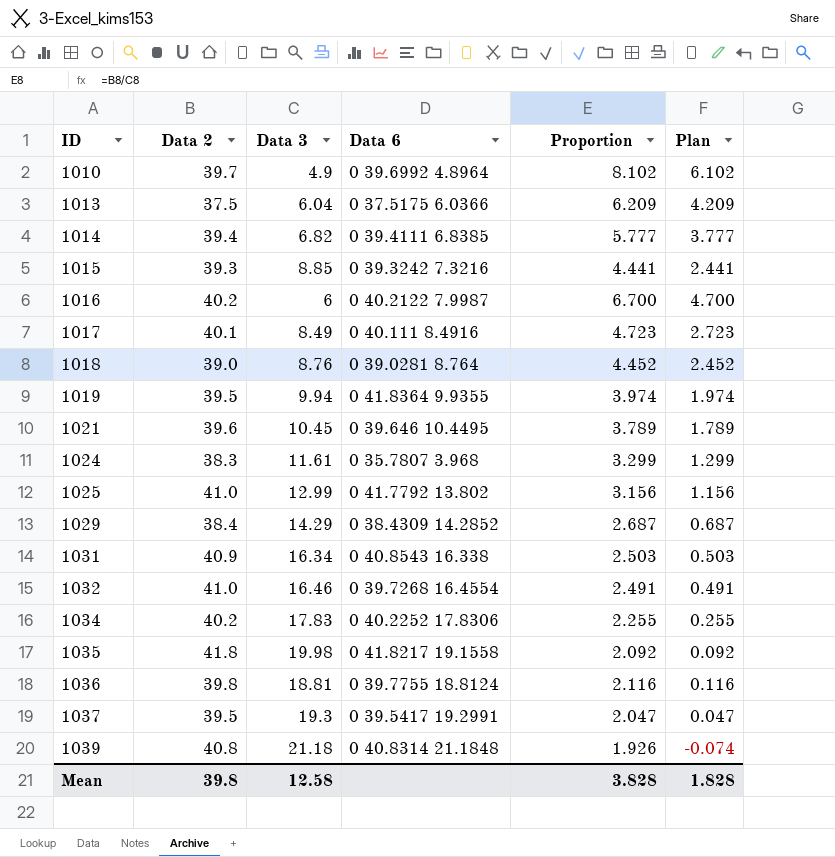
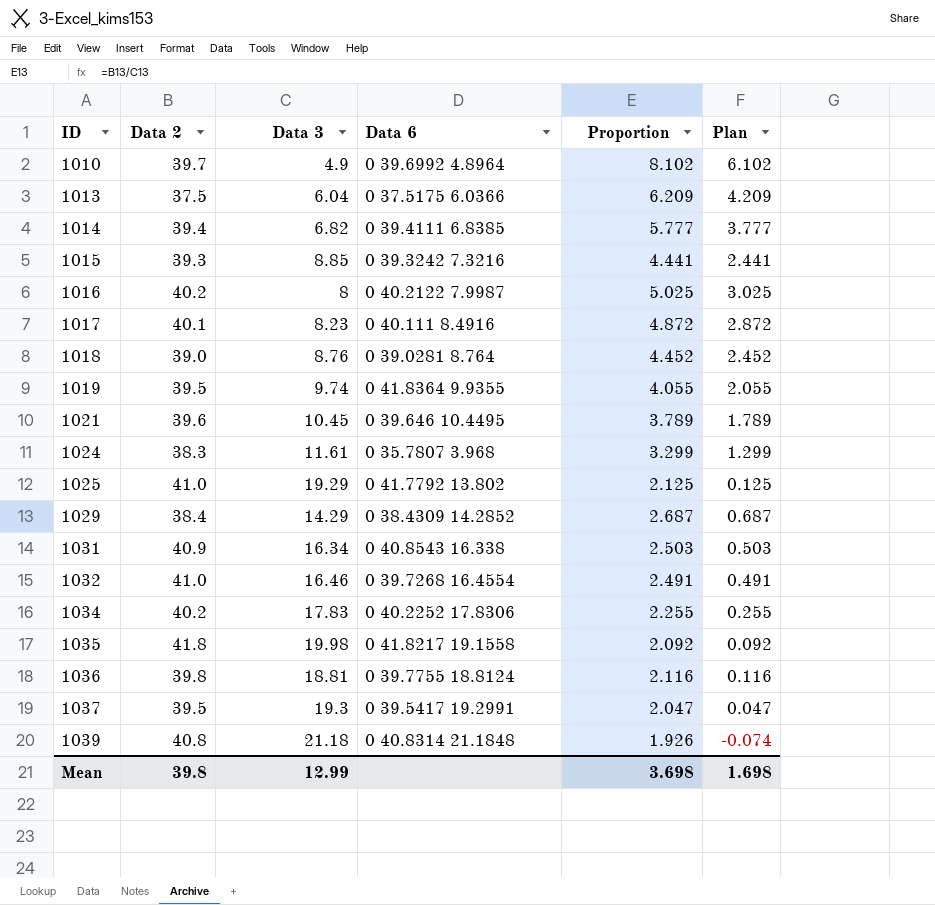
1016 | Data 3: 6 -> 8
1016 | Proportion: 6.700 -> 5.025
1016 | Plan: 4.700 -> 3.025
1017 | Data 3: 8.49 -> 8.23
1017 | Proportion: 4.723 -> 4.872
1017 | Plan: 2.723 -> 2.872
1019 | Data 3: 9.94 -> 9.74
1019 | Proportion: 3.974 -> 4.055
1019 | Plan: 1.974 -> 2.055
1025 | Data 3: 12.99 -> 19.29
1025 | Proportion: 3.156 -> 2.125
1025 | Plan: 1.156 -> 0.125
Mean | Data 3: 12.58 -> 12.99
Mean | Proportion: 3.828 -> 3.698
Mean | Plan: 1.828 -> 1.698

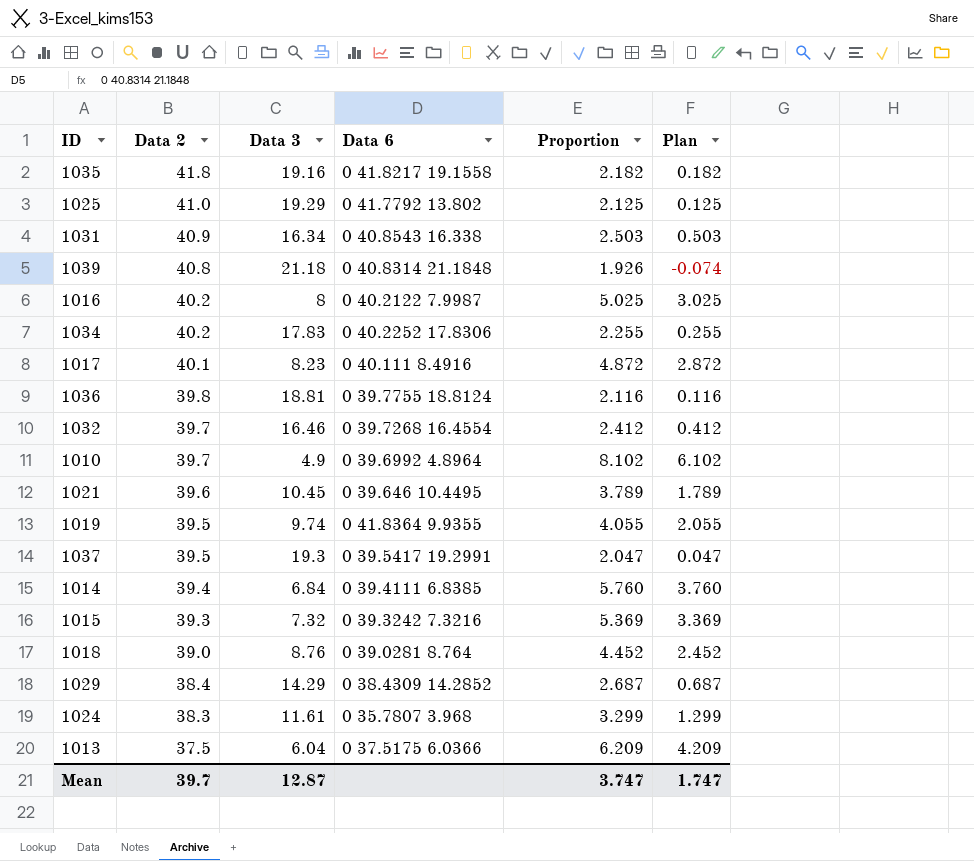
row order: ID ascending -> Data 2 descending
1035 | Data 3: 19.98 -> 19.16
1035 | Proportion: 2.092 -> 2.182
1035 | Plan: 0.092 -> 0.182
1032 | Data 2: 41.0 -> 39.7
1032 | Proportion: 2.491 -> 2.412
1032 | Plan: 0.491 -> 0.412
1014 | Data 3: 6.82 -> 6.84
1014 | Proportion: 5.777 -> 5.760
1014 | Plan: 3.777 -> 3.760
1015 | Data 3: 8.85 -> 7.32
1015 | Proportion: 4.441 -> 5.369
1015 | Plan: 2.441 -> 3.369
Mean | Data 2: 39.8 -> 39.7
Mean | Data 3: 12.99 -> 12.87
Mean | Proportion: 3.698 -> 3.747
Mean | Plan: 1.698 -> 1.747

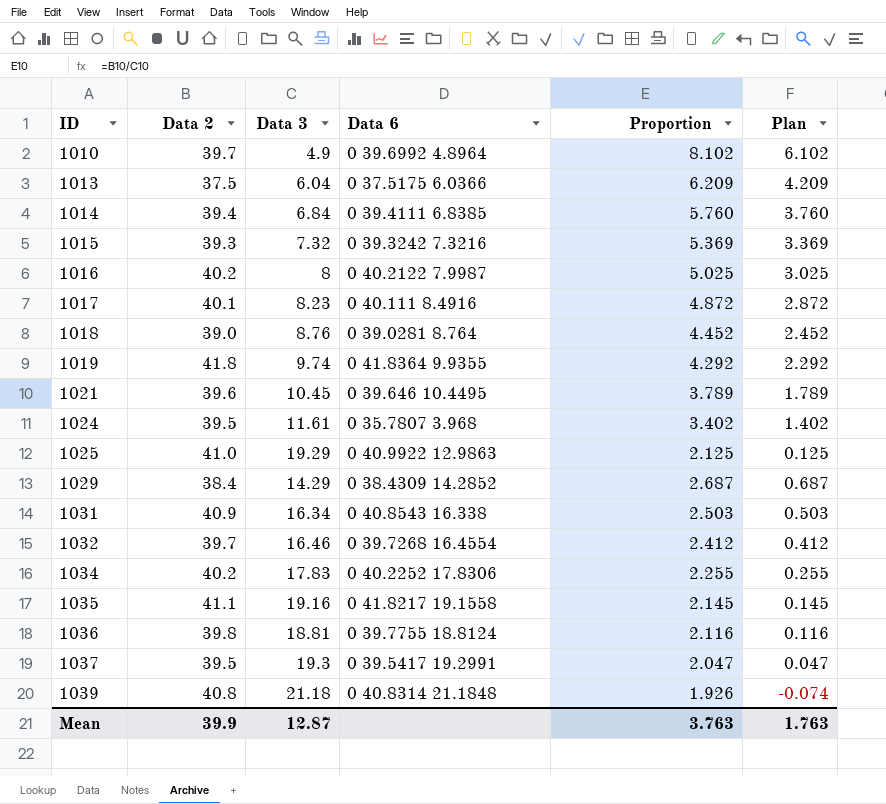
row order: Data 2 descending -> ID ascending
1019 | Data 2: 39.5 -> 41.8
1019 | Proportion: 4.055 -> 4.292
1019 | Plan: 2.055 -> 2.292
1024 | Data 2: 38.3 -> 39.5
1024 | Proportion: 3.299 -> 3.402
1024 | Plan: 1.299 -> 1.402
1025 | Data 6: 0 41.7792 13.802 -> 0 40.9922 12.9863
1035 | Data 2: 41.8 -> 41.1
1035 | Proportion: 2.182 -> 2.145
1035 | Plan: 0.182 -> 0.145
Mean | Data 2: 39.7 -> 39.9
Mean | Proportion: 3.747 -> 3.763
Mean | Plan: 1.747 -> 1.763

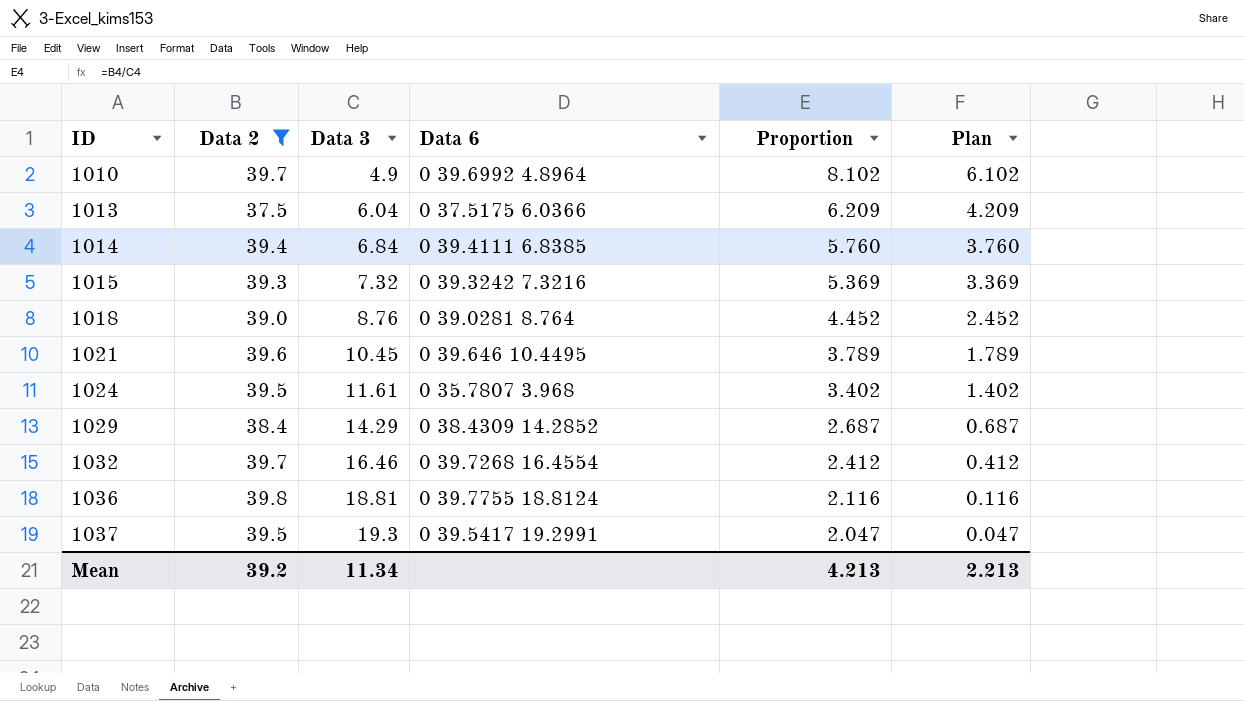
filter: none -> Data 2 <= 39.8
Mean | Data 2: 39.9 -> 39.2
Mean | Data 3: 12.87 -> 11.34
Mean | Proportion: 3.763 -> 4.213
Mean | Plan: 1.763 -> 2.213

